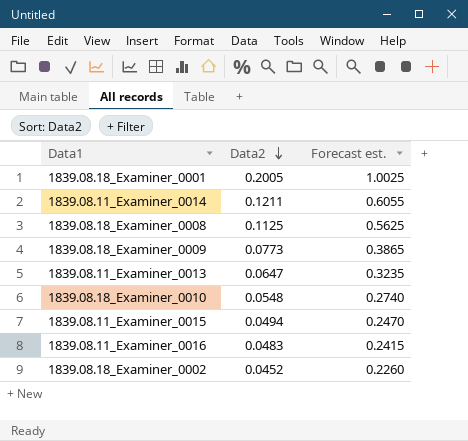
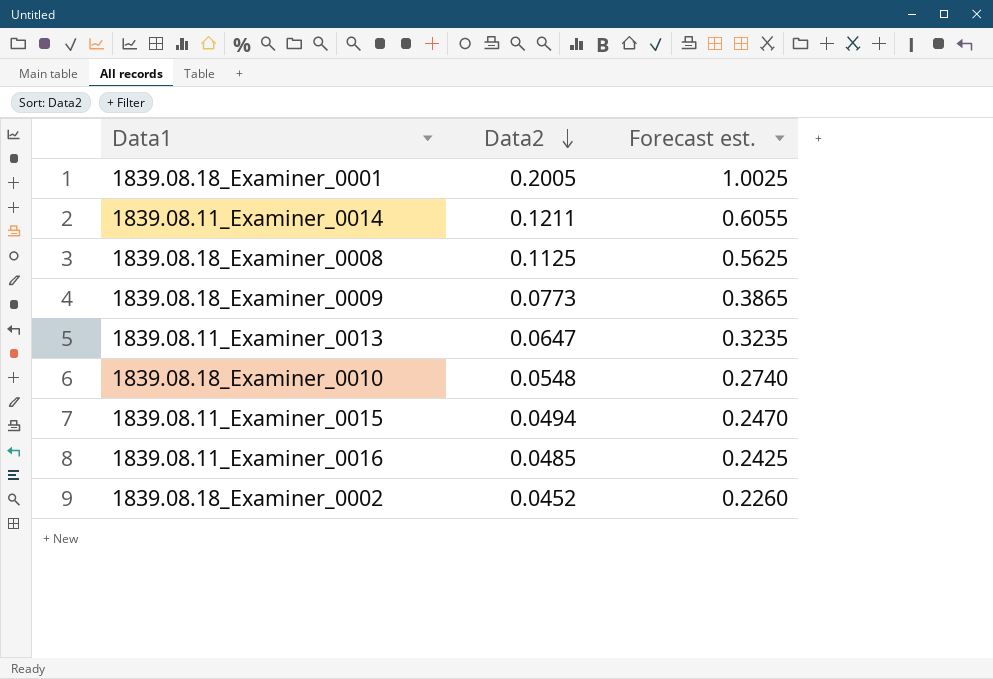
1839.08.11_Examiner_0016 | Data2: 0.0483 -> 0.0485
1839.08.11_Examiner_0016 | Forecast est.: 0.2415 -> 0.2425

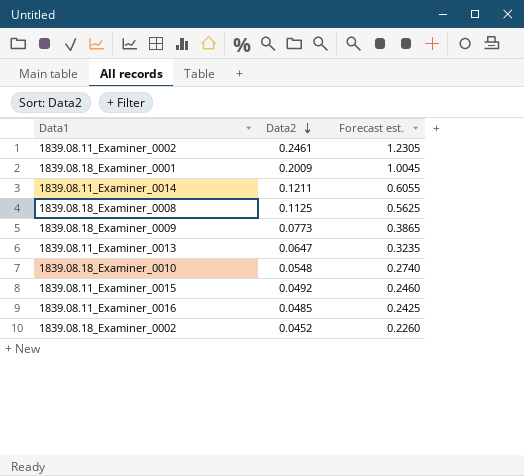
row 1839.08.11_Examiner_0002: none -> 0.2461 | 1.2305
1839.08.18_Examiner_0001 | Data2: 0.2005 -> 0.2009
1839.08.18_Examiner_0001 | Forecast est.: 1.0025 -> 1.0045
1839.08.11_Examiner_0015 | Data2: 0.0494 -> 0.0492
1839.08.11_Examiner_0015 | Forecast est.: 0.2470 -> 0.2460

